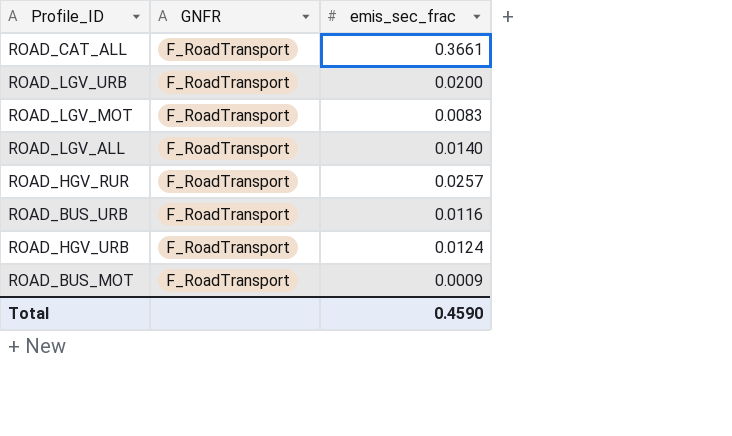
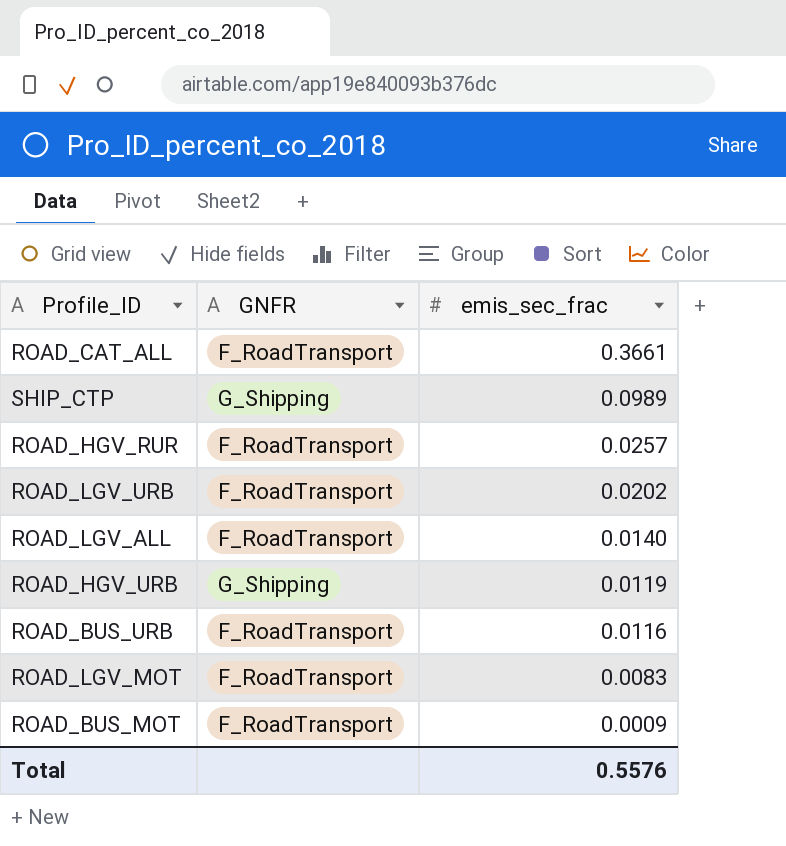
row order: none -> emis_sec_frac descending
row SHIP_CTP: none -> G_Shipping | 0.0989
ROAD_LGV_URB | emis_sec_frac: 0.0200 -> 0.0202
ROAD_HGV_URB | GNFR: F_RoadTransport -> G_Shipping
ROAD_HGV_URB | emis_sec_frac: 0.0124 -> 0.0119
Total | emis_sec_frac: 0.4590 -> 0.5576

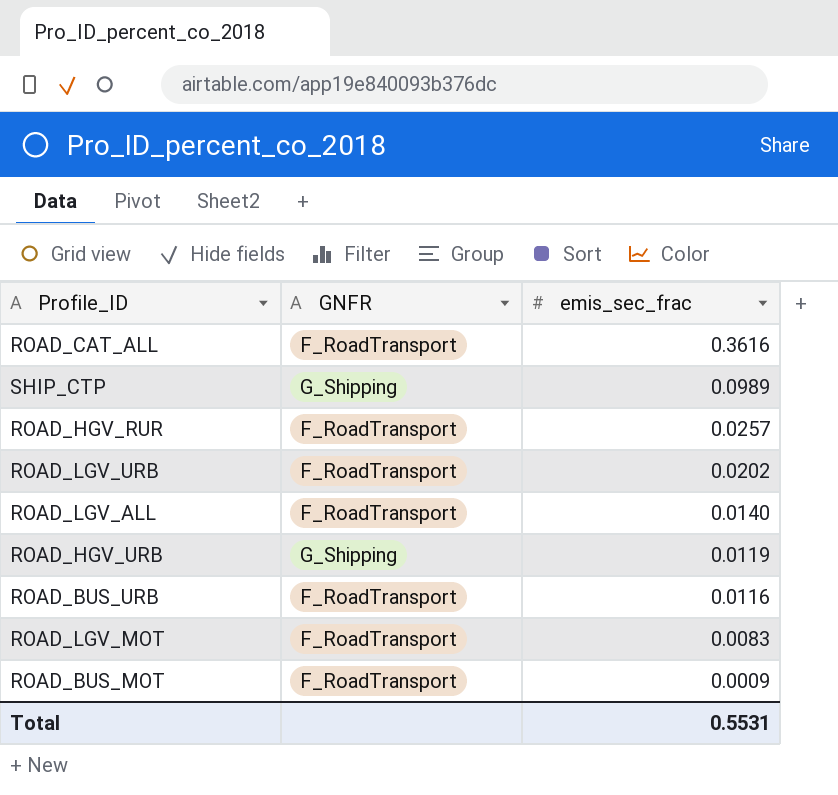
ROAD_CAT_ALL | emis_sec_frac: 0.3661 -> 0.3616
Total | emis_sec_frac: 0.5576 -> 0.5531

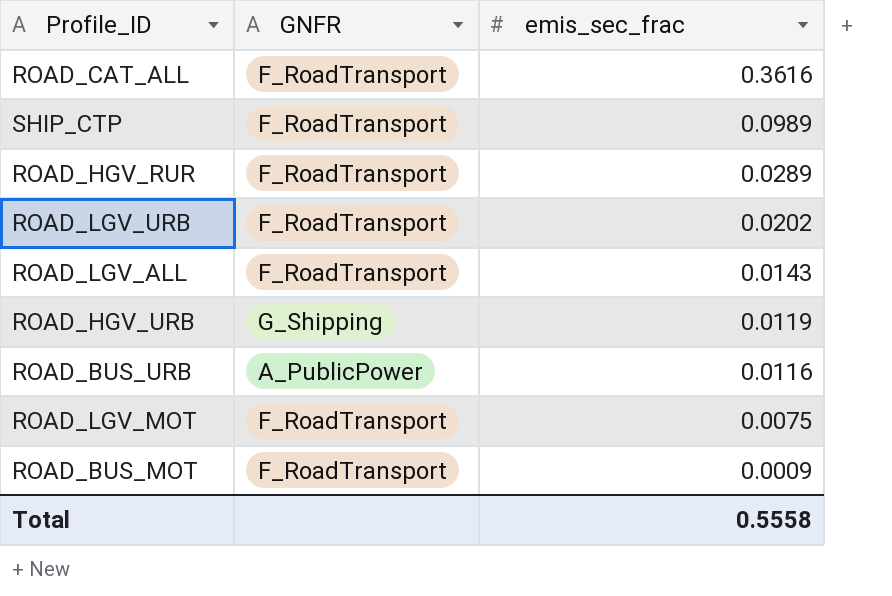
SHIP_CTP | GNFR: G_Shipping -> F_RoadTransport
ROAD_HGV_RUR | emis_sec_frac: 0.0257 -> 0.0289
ROAD_LGV_ALL | emis_sec_frac: 0.0140 -> 0.0143
ROAD_BUS_URB | GNFR: F_RoadTransport -> A_PublicPower
ROAD_LGV_MOT | emis_sec_frac: 0.0083 -> 0.0075
Total | emis_sec_frac: 0.5531 -> 0.5558

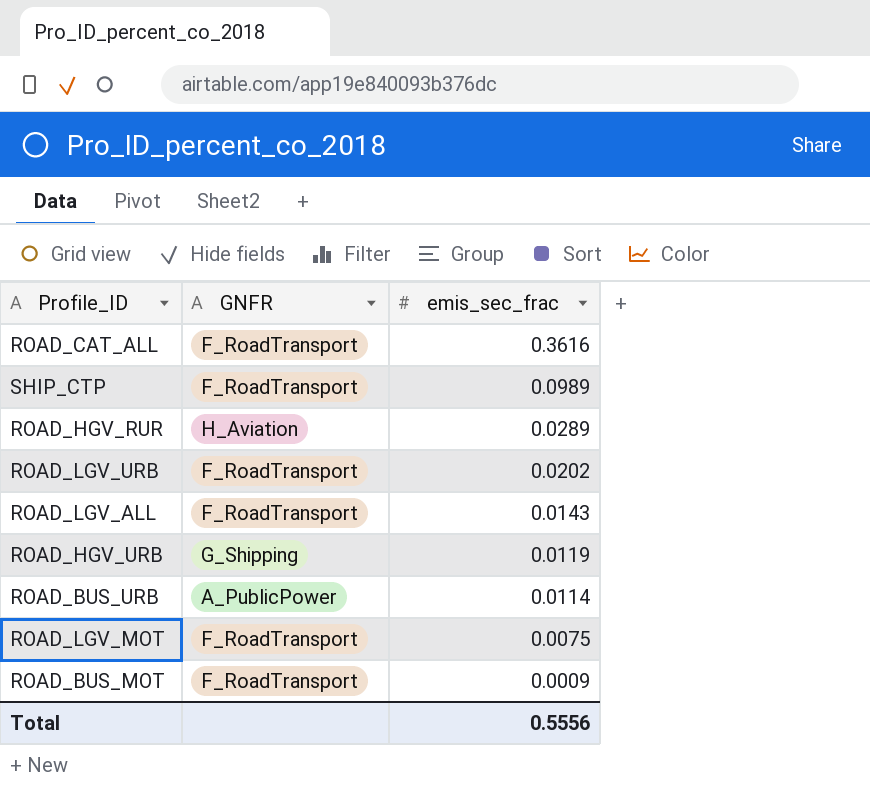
ROAD_HGV_RUR | GNFR: F_RoadTransport -> H_Aviation
ROAD_BUS_URB | emis_sec_frac: 0.0116 -> 0.0114
Total | emis_sec_frac: 0.5558 -> 0.5556

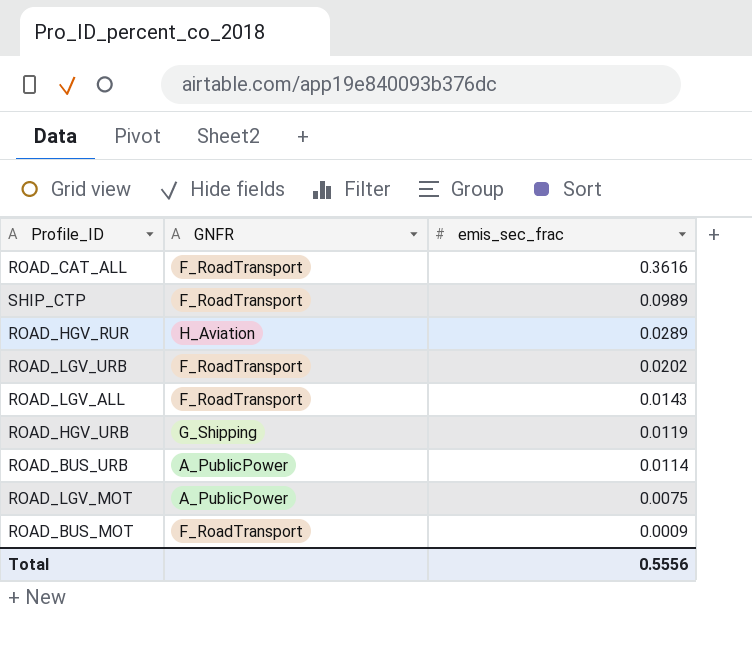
ROAD_LGV_MOT | GNFR: F_RoadTransport -> A_PublicPower

